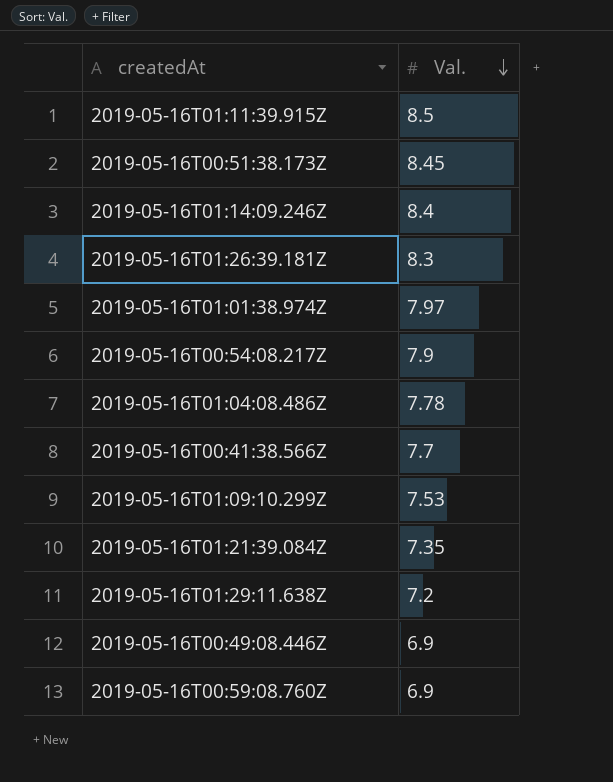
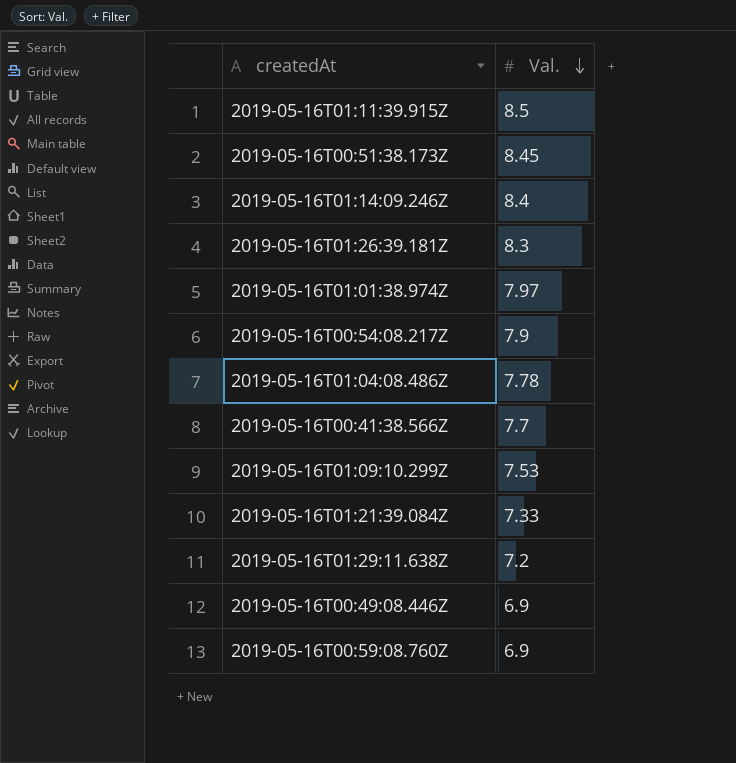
2019-05-16T01:21:39.084Z | Val.: 7.35 -> 7.33

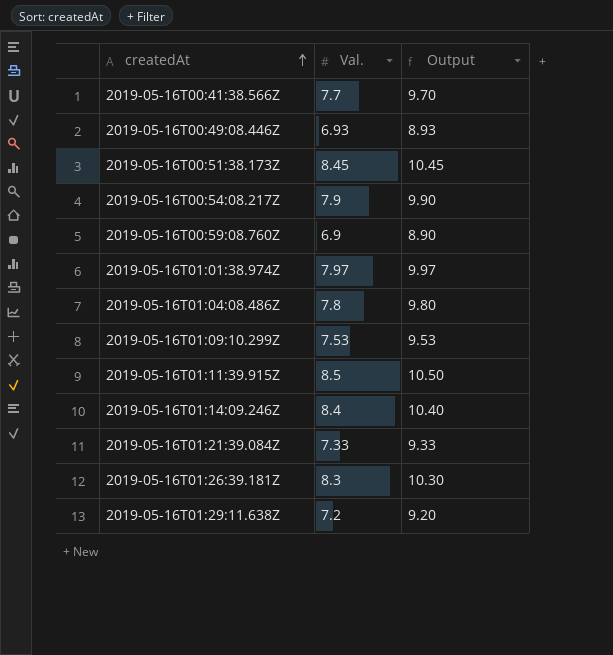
row order: Val. descending -> createdAt ascending
column Output | formula: none -> [Val.] + 2
2019-05-16T00:49:08.446Z | Val.: 6.9 -> 6.93
2019-05-16T01:04:08.486Z | Val.: 7.78 -> 7.8

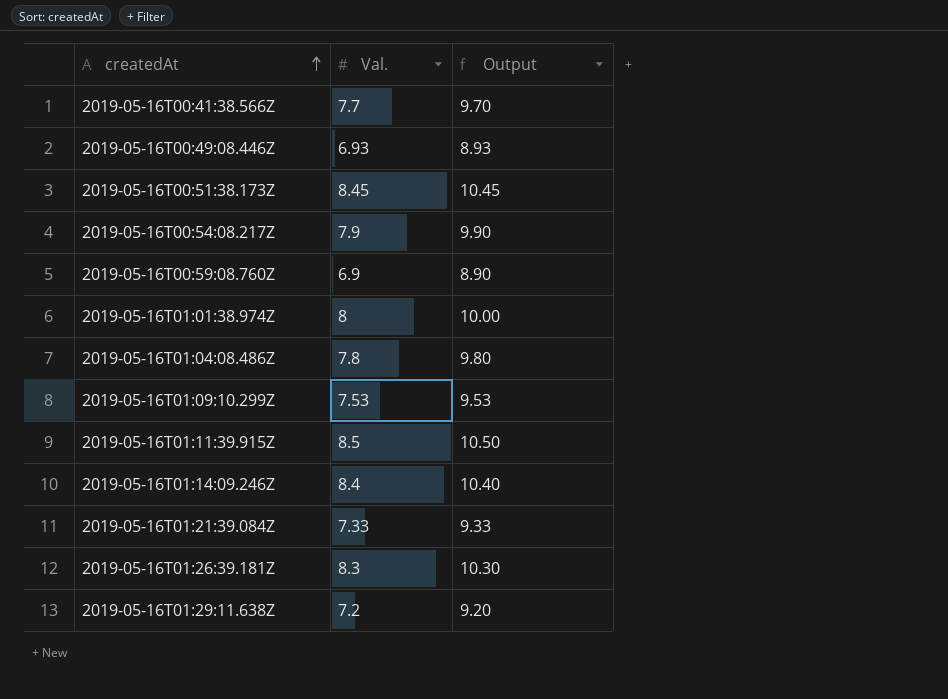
2019-05-16T01:01:38.974Z | Val.: 7.97 -> 8
2019-05-16T01:01:38.974Z | Output: 9.97 -> 10.00

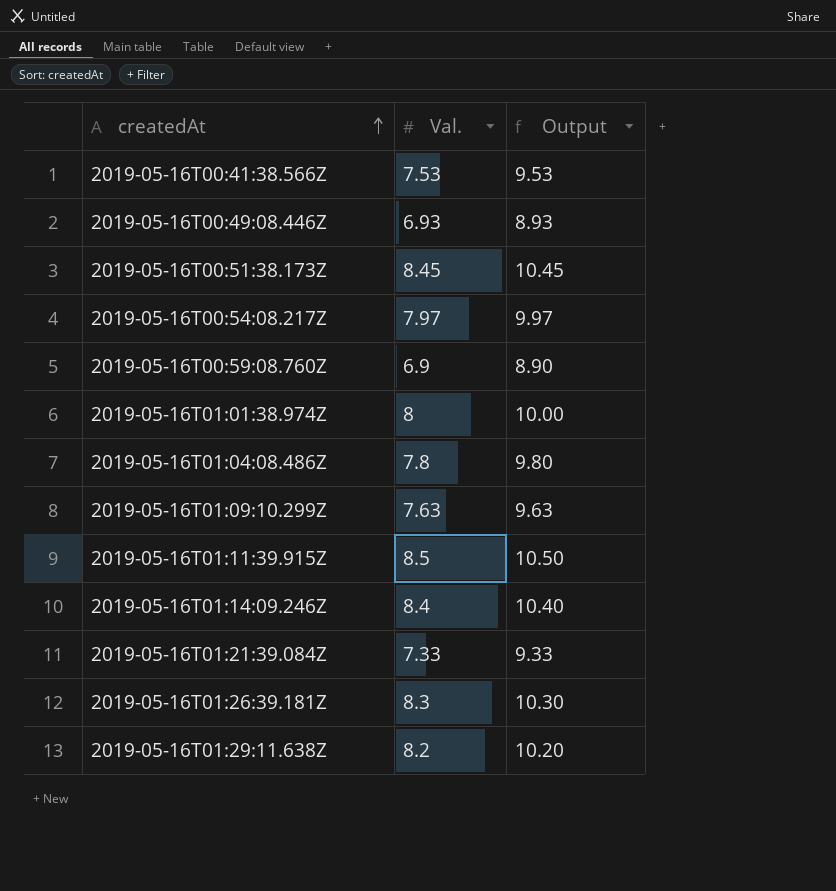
2019-05-16T00:41:38.566Z | Val.: 7.7 -> 7.53
2019-05-16T00:41:38.566Z | Output: 9.70 -> 9.53
2019-05-16T00:54:08.217Z | Val.: 7.9 -> 7.97
2019-05-16T00:54:08.217Z | Output: 9.90 -> 9.97
2019-05-16T01:09:10.299Z | Val.: 7.53 -> 7.63
2019-05-16T01:09:10.299Z | Output: 9.53 -> 9.63
2019-05-16T01:29:11.638Z | Val.: 7.2 -> 8.2
2019-05-16T01:29:11.638Z | Output: 9.20 -> 10.20

